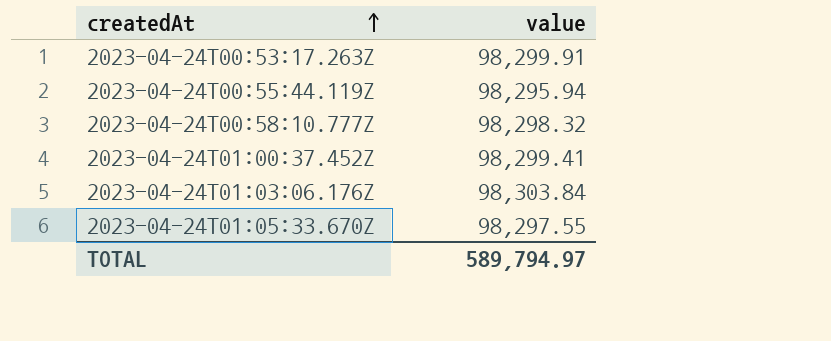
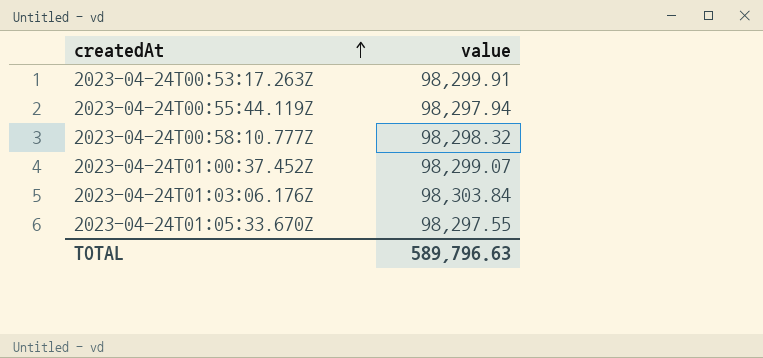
2023-04-24T00:55:44.119Z | value: 98,295.94 -> 98,297.94
2023-04-24T01:00:37.452Z | value: 98,299.41 -> 98,299.07
TOTAL | value: 589,794.97 -> 589,796.63

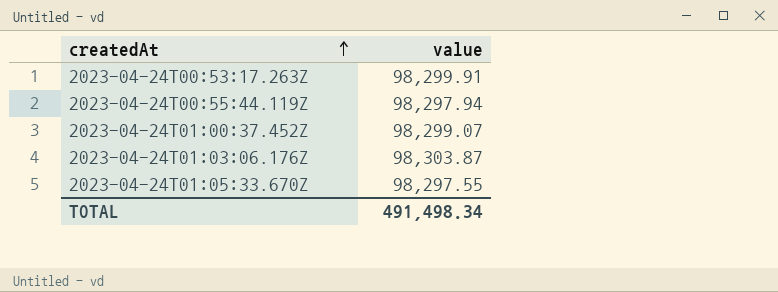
row 2023-04-24T00:58:10.777Z: 98,298.32 -> none
2023-04-24T01:03:06.176Z | value: 98,303.84 -> 98,303.87
TOTAL | value: 589,796.63 -> 491,498.34

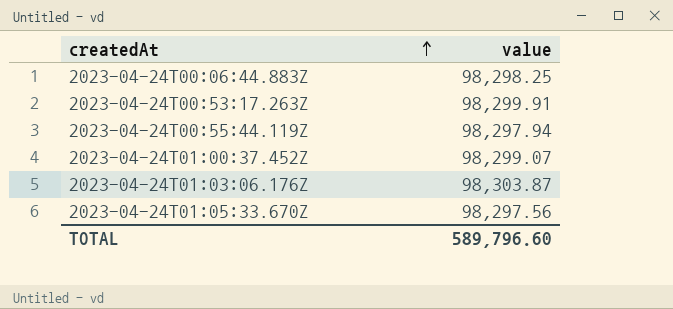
row 2023-04-24T00:06:44.883Z: none -> 98,298.25
2023-04-24T01:05:33.670Z | value: 98,297.55 -> 98,297.56
TOTAL | value: 491,498.34 -> 589,796.60

